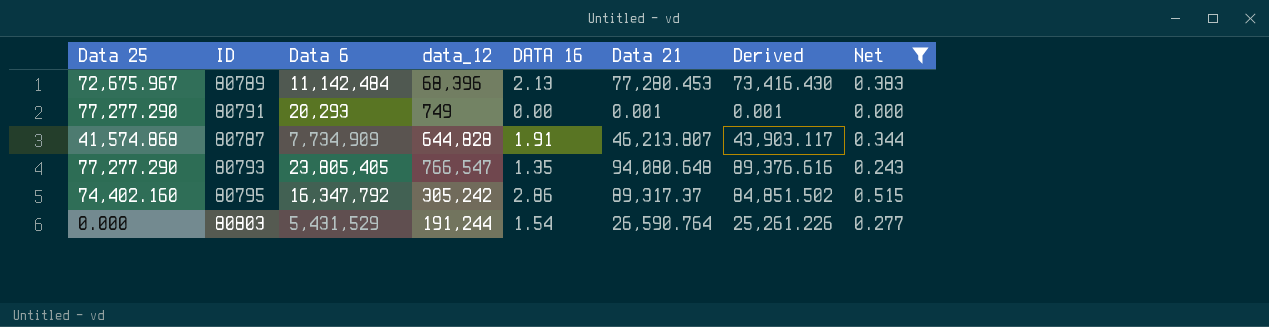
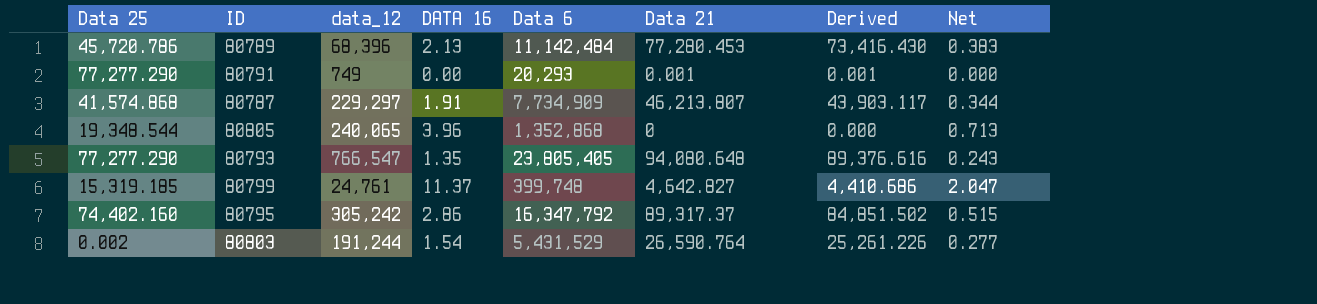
filter: Net <= 0.515 -> none
column Data 6 | position: 3 -> 5
80789 | Data 25: 72,675.967 -> 45,720.786
80787 | data_12: 644,828 -> 229,297
80803 | Data 25: 0.000 -> 0.002

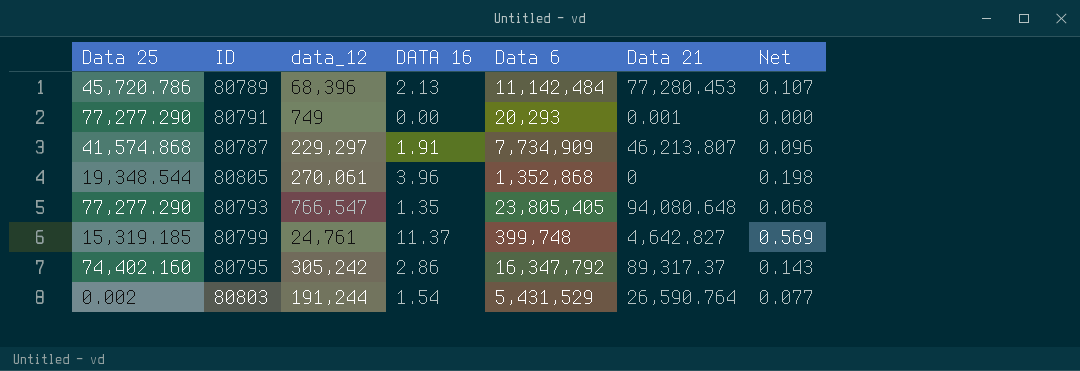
column Derived | formula: [Data 21] * 0.95 -> none
column Net | formula: [DATA 16] * 0.18 -> [DATA 16] * 0.05
80805 | data_12: 240,065 -> 270,061

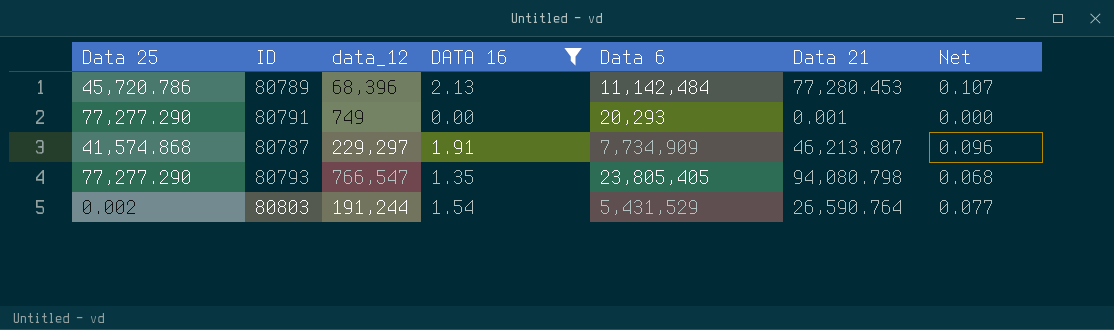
filter: none -> DATA 16 <= 2.13
80793 | Data 21: 94,080.648 -> 94,080.798

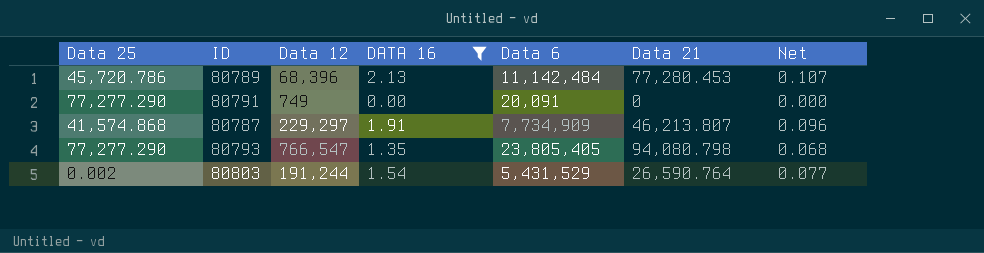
column name: data_12 -> Data 12
80791 | Data 6: 20,293 -> 20,091
80791 | Data 21: 0.001 -> 0

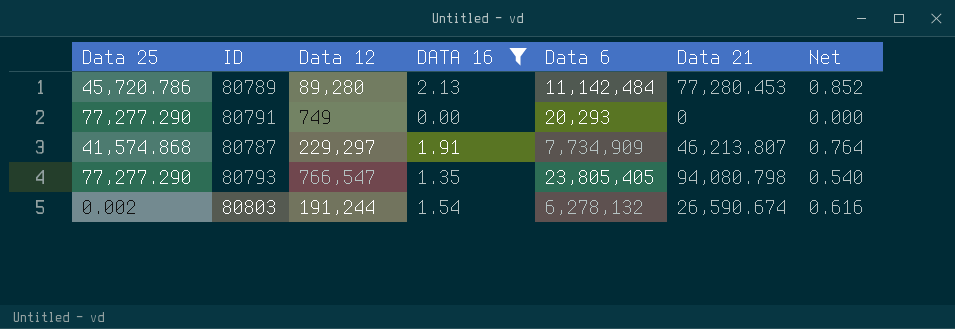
column Net | formula: [DATA 16] * 0.05 -> [DATA 16] * 0.4
80789 | Data 12: 68,396 -> 89,280
80791 | Data 6: 20,091 -> 20,293
80803 | Data 6: 5,431,529 -> 6,278,132
80803 | Data 21: 26,590.764 -> 26,590.674

